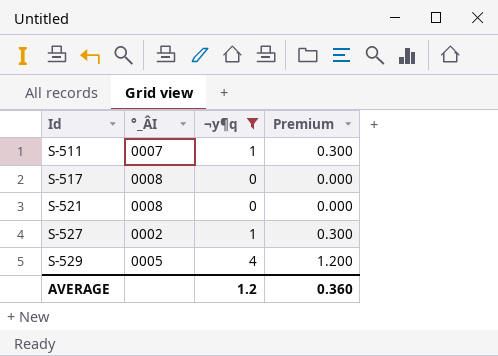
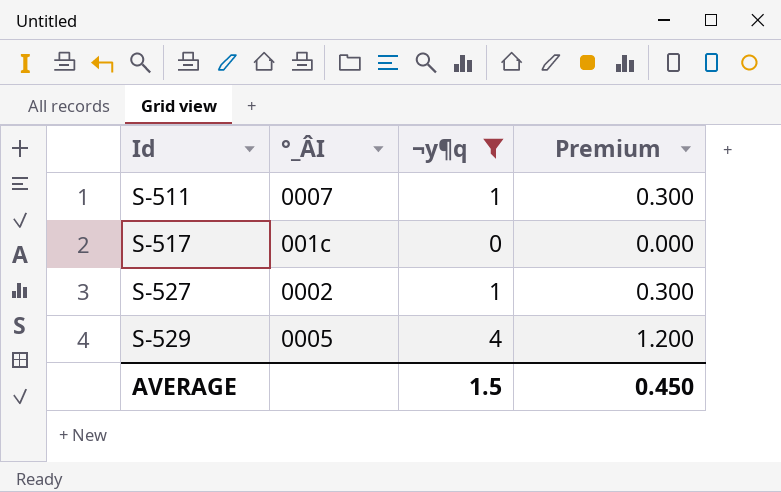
row S-521: 0008 | 0 | 0.000 -> none
S-517 | °_ÂI: 0008 -> 001c
AVERAGE | ¬y¶q: 1.2 -> 1.5
AVERAGE | Premium: 0.360 -> 0.450

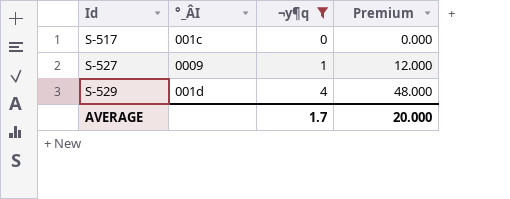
column Premium | formula: [¬y¶q] * 0.3 -> [¬y¶q] * 12
row S-511: 0007 | 1 | 0.300 -> none
S-527 | °_ÂI: 0002 -> 0009
S-529 | °_ÂI: 0005 -> 001d
AVERAGE | ¬y¶q: 1.5 -> 1.7
AVERAGE | Premium: 0.450 -> 20.000

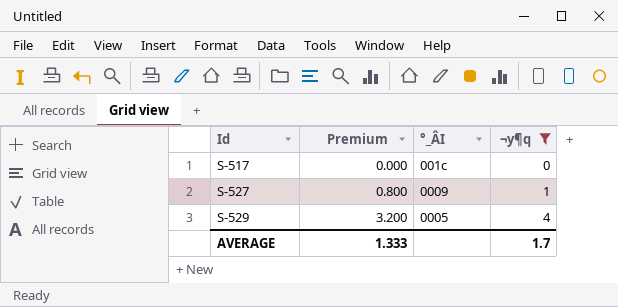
column Premium | formula: [¬y¶q] * 12 -> [¬y¶q] * 0.8
column Premium | position: 4 -> 2
S-529 | °_ÂI: 001d -> 0005
AVERAGE | Premium: 20.000 -> 1.333

